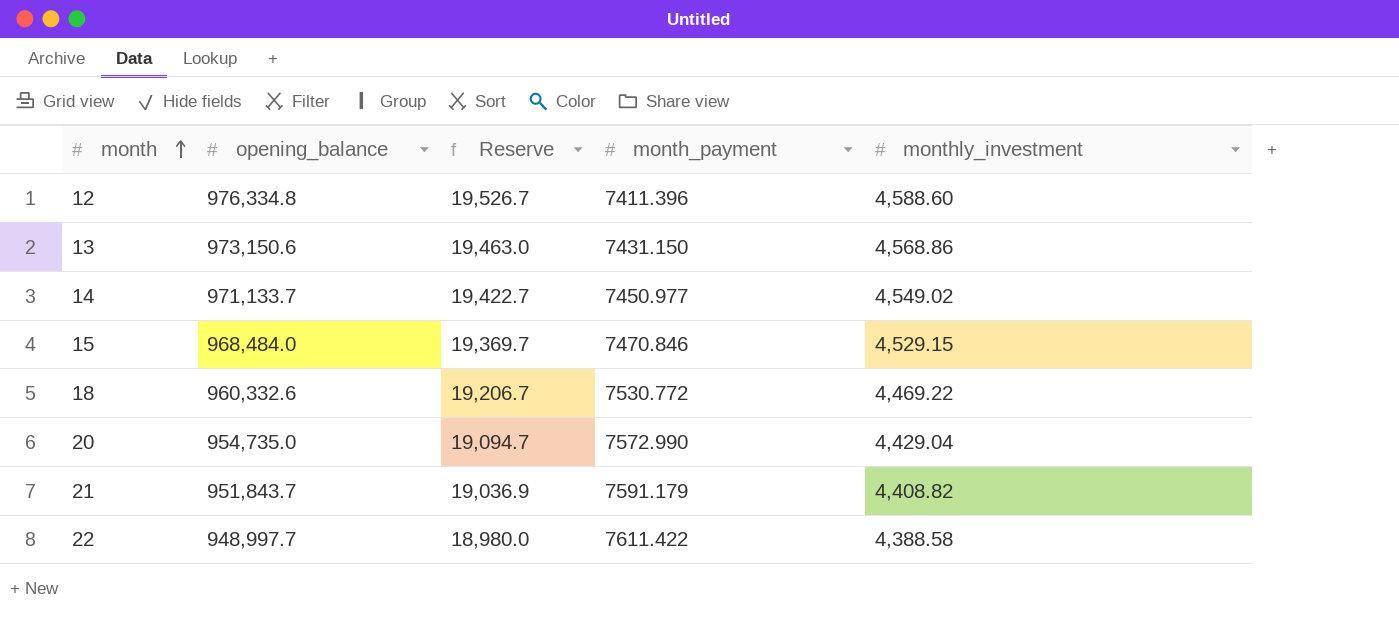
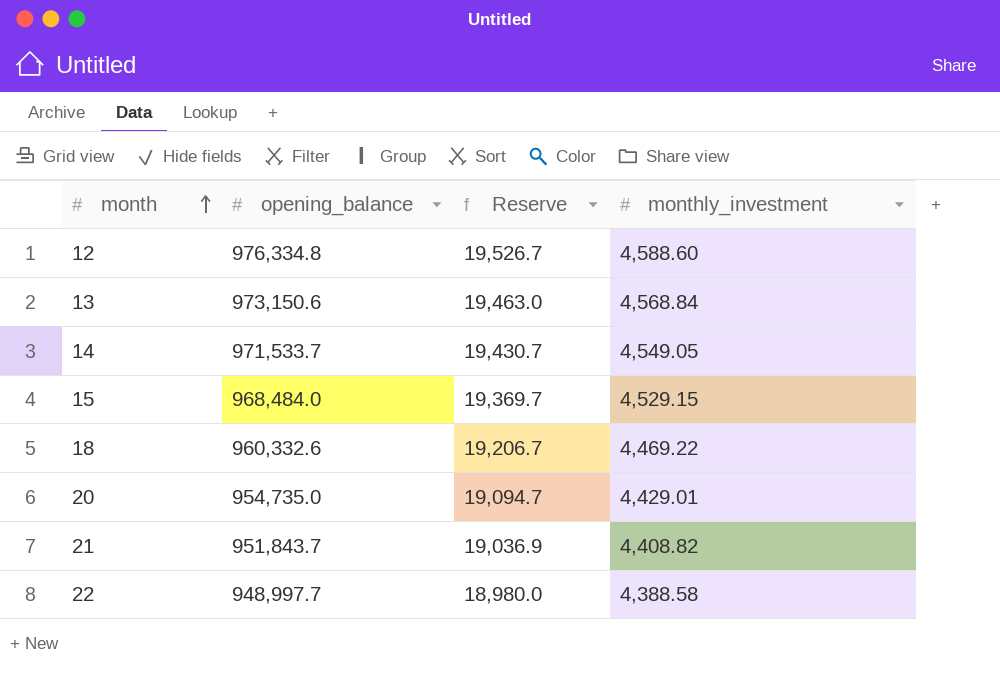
column month_payment | position: 4 -> none
13 | monthly_investment: 4,568.86 -> 4,568.84
14 | opening_balance: 971,133.7 -> 971,533.7
14 | Reserve: 19,422.7 -> 19,430.7
14 | monthly_investment: 4,549.02 -> 4,549.05
20 | monthly_investment: 4,429.04 -> 4,429.01

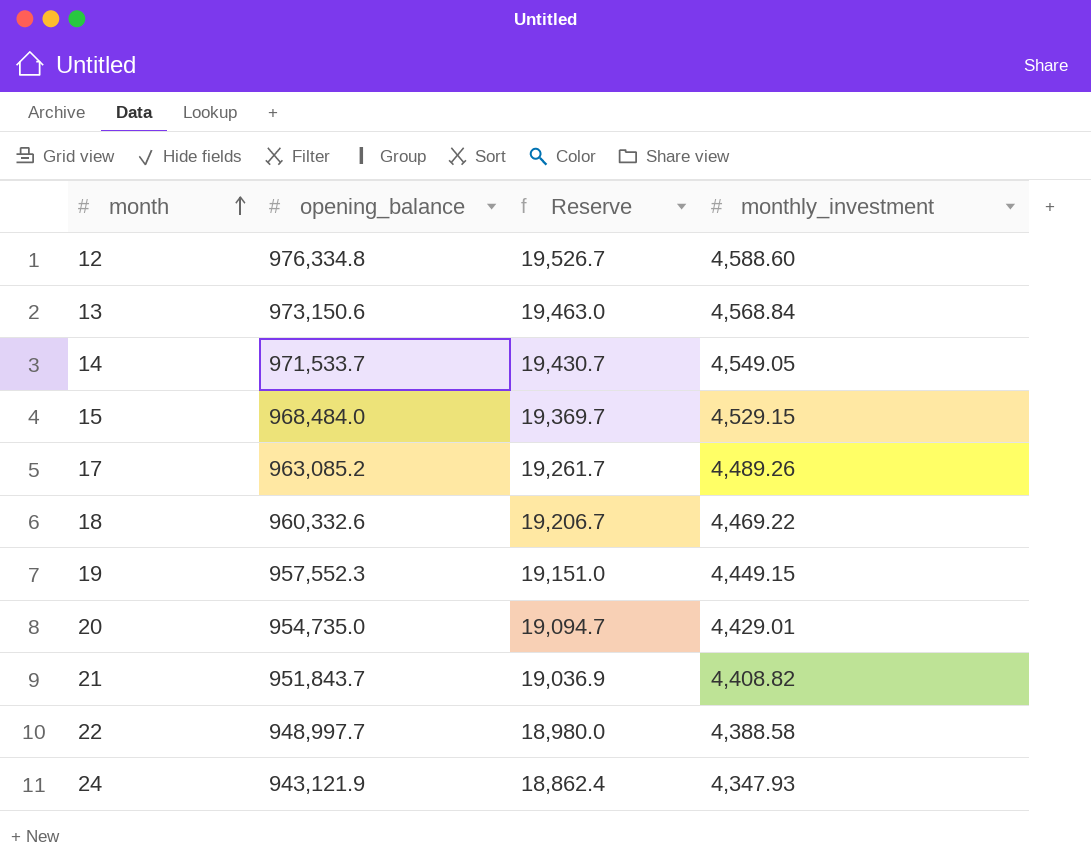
row 17: none -> 963,085.2 | 19,261.7 | 4,489.26
row 19: none -> 957,552.3 | 19,151.0 | 4,449.15
row 24: none -> 943,121.9 | 18,862.4 | 4,347.93

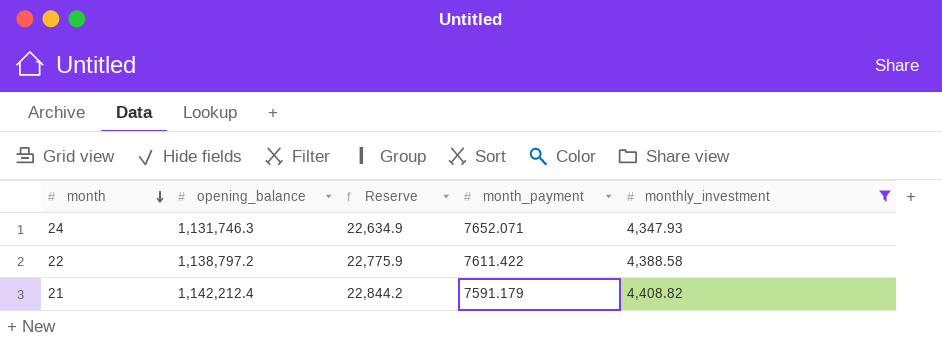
filter: none -> monthly_investment <= 4,408.82
row order: month ascending -> month descending
column month_payment | position: none -> 4
24 | opening_balance: 943,121.9 -> 1,131,746.3
24 | Reserve: 18,862.4 -> 22,634.9
22 | opening_balance: 948,997.7 -> 1,138,797.2
22 | Reserve: 18,980.0 -> 22,775.9
21 | opening_balance: 951,843.7 -> 1,142,212.4
21 | Reserve: 19,036.9 -> 22,844.2

